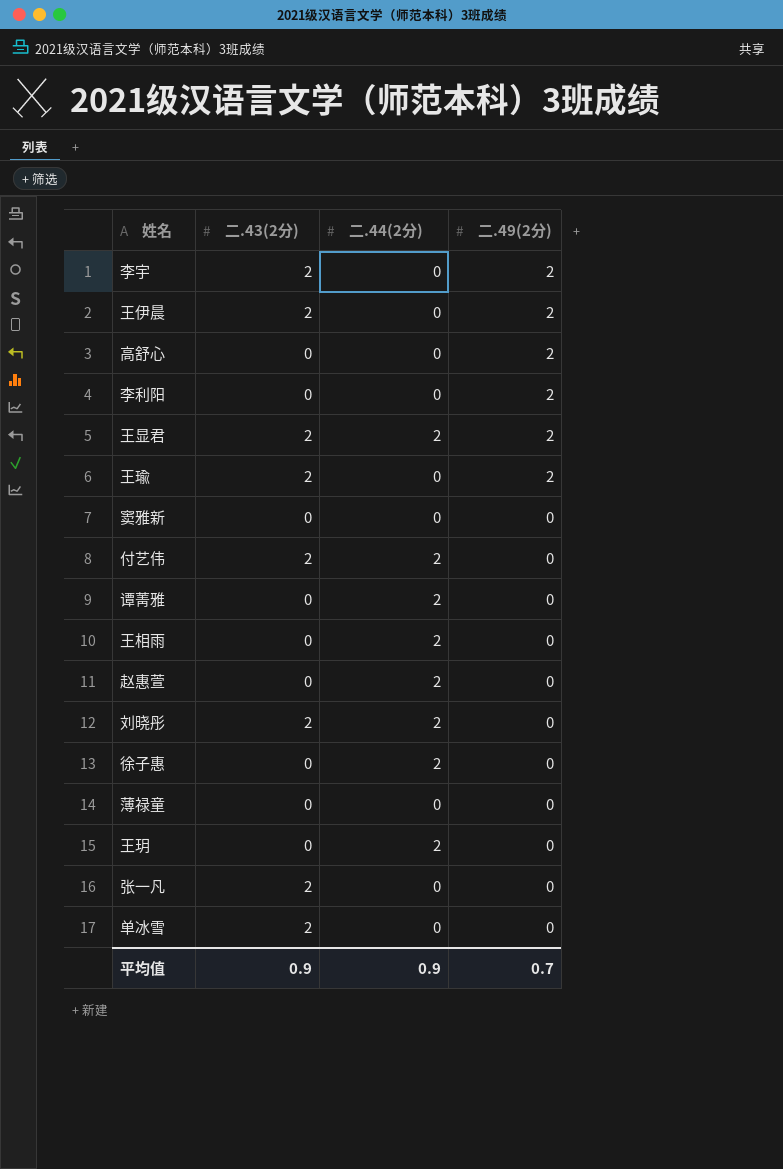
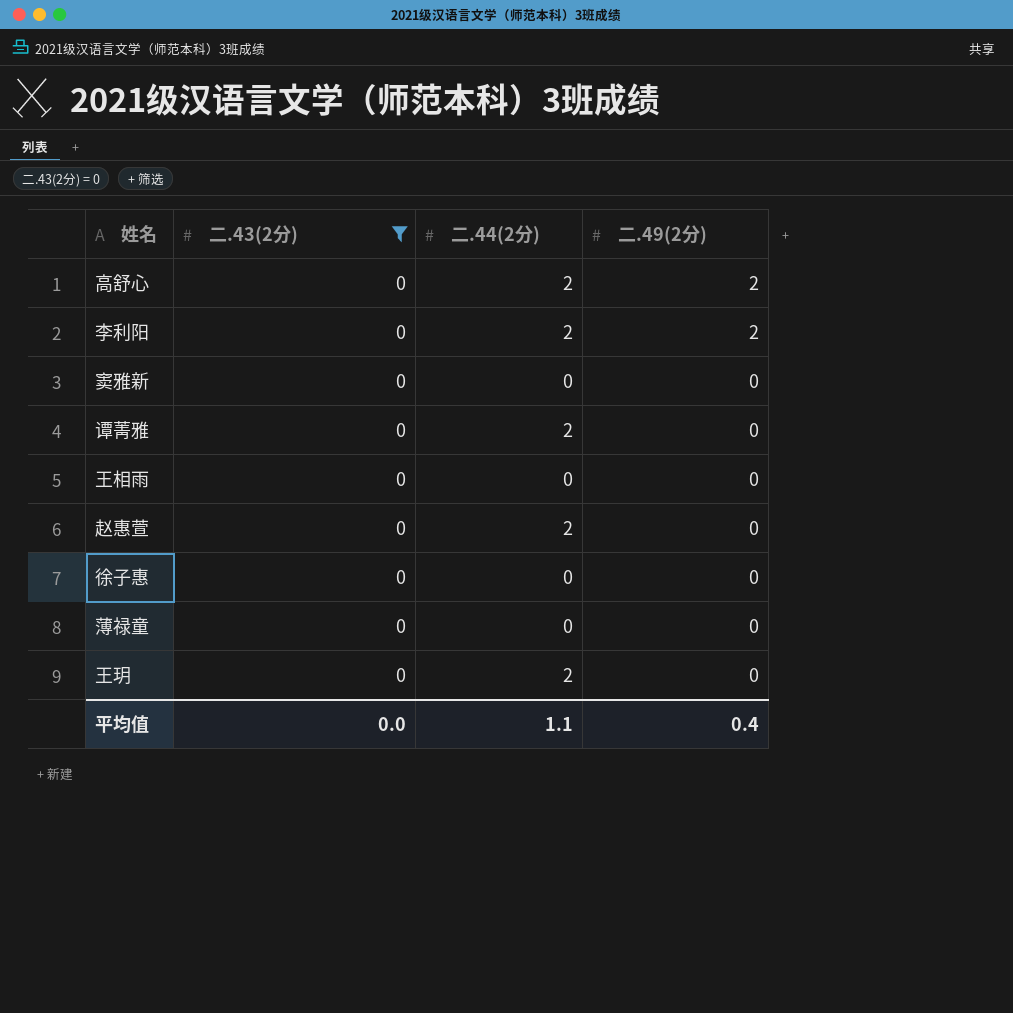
filter: none -> 二.43(2分) = 0
高舒心 | 二.44(2分): 0 -> 2
李利阳 | 二.44(2分): 0 -> 2
王相雨 | 二.44(2分): 2 -> 0
徐子惠 | 二.44(2分): 2 -> 0
平均值 | 二.43(2分): 0.9 -> 0.0
平均值 | 二.44(2分): 0.9 -> 1.1
平均值 | 二.49(2分): 0.7 -> 0.4

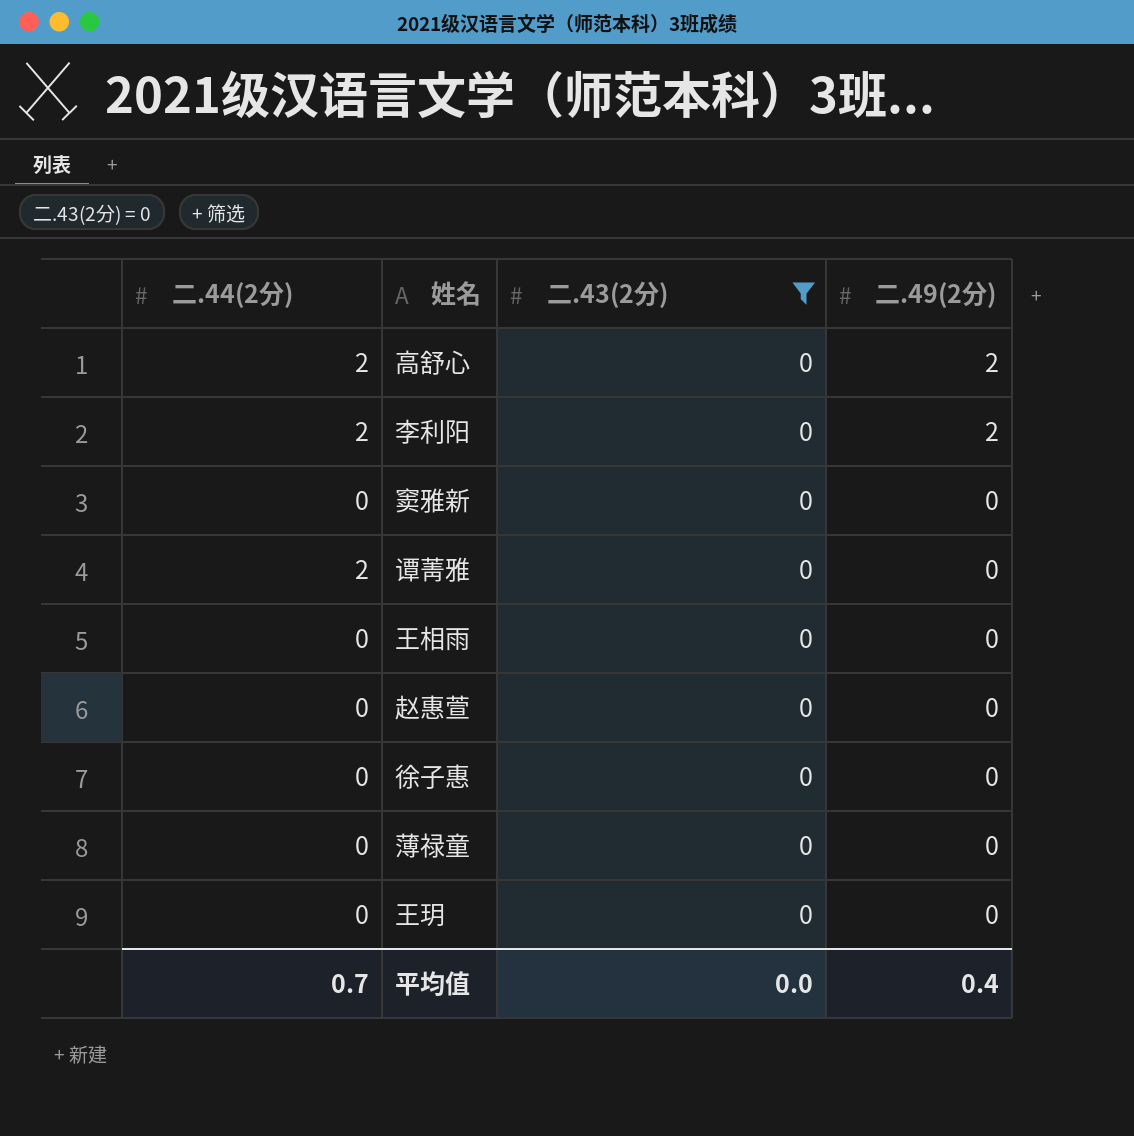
column 二.44(2分) | position: 3 -> 1
赵惠萱 | 二.44(2分): 2 -> 0
王玥 | 二.44(2分): 2 -> 0
平均值 | 二.44(2分): 1.1 -> 0.7

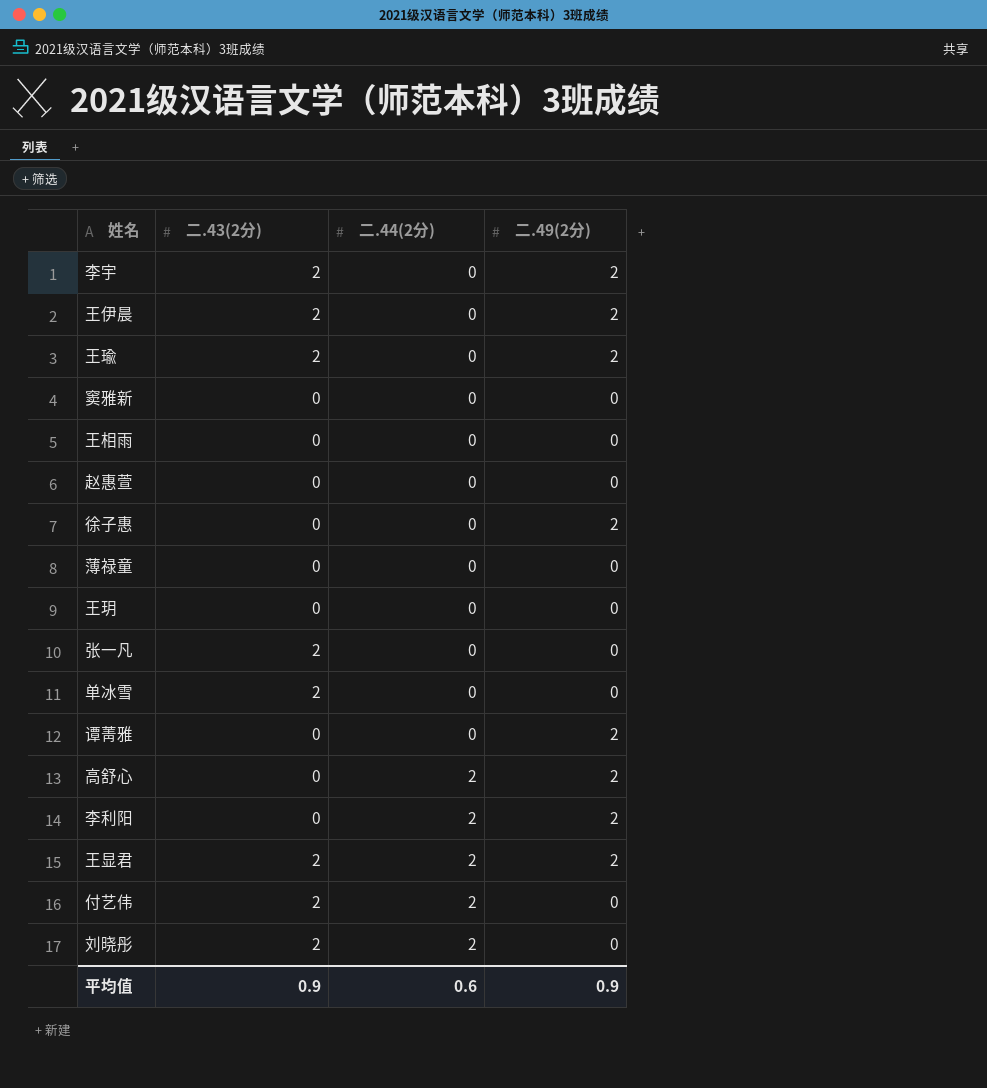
filter: 二.43(2分) = 0 -> none
row order: 二.49(2分) descending -> 二.44(2分) ascending
column 二.44(2分) | position: 1 -> 3
徐子惠 | 二.49(2分): 0 -> 2
谭菁雅 | 二.44(2分): 2 -> 0
谭菁雅 | 二.49(2分): 0 -> 2
平均值 | 二.43(2分): 0.0 -> 0.9
平均值 | 二.44(2分): 0.7 -> 0.6
平均值 | 二.49(2分): 0.4 -> 0.9

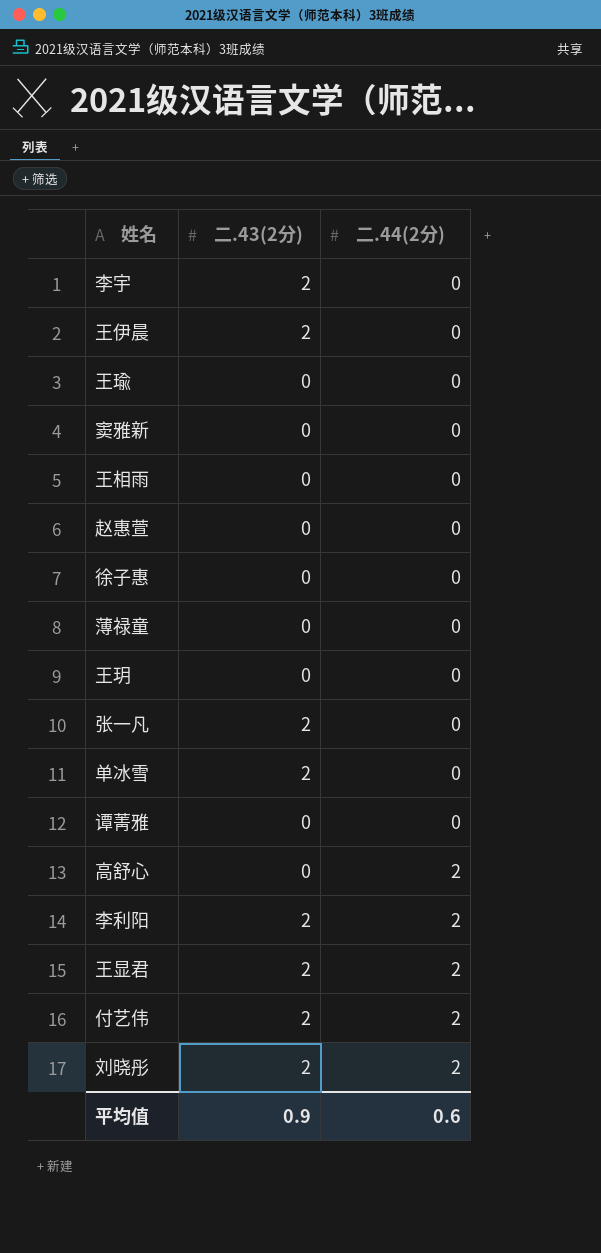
column 二.49(2分) | position: 4 -> none
王瑜 | 二.43(2分): 2 -> 0
李利阳 | 二.43(2分): 0 -> 2

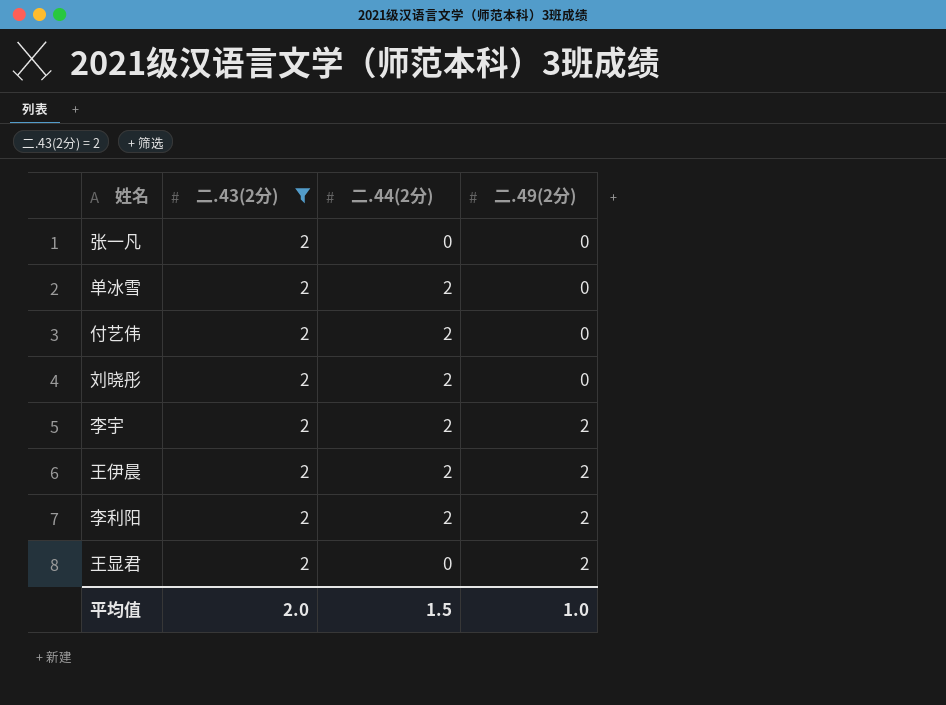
filter: none -> 二.43(2分) = 2
row order: 二.44(2分) ascending -> 二.49(2分) ascending
column 二.49(2分) | position: none -> 4
单冰雪 | 二.44(2分): 0 -> 2
李宇 | 二.44(2分): 0 -> 2
王伊晨 | 二.44(2分): 0 -> 2
王显君 | 二.44(2分): 2 -> 0
平均值 | 二.43(2分): 0.9 -> 2.0
平均值 | 二.44(2分): 0.6 -> 1.5

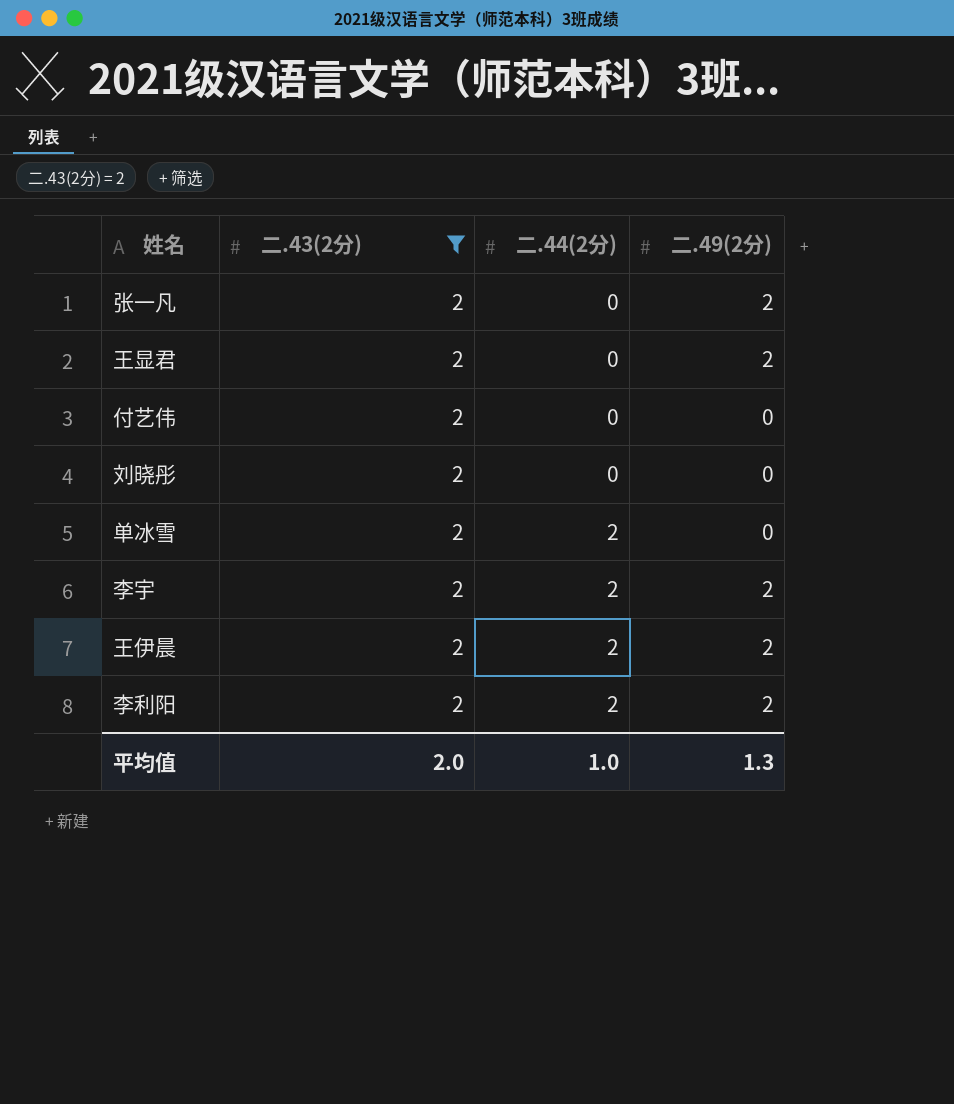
row order: 二.49(2分) ascending -> 二.44(2分) ascending
张一凡 | 二.49(2分): 0 -> 2
付艺伟 | 二.44(2分): 2 -> 0
刘晓彤 | 二.44(2分): 2 -> 0
平均值 | 二.44(2分): 1.5 -> 1.0
平均值 | 二.49(2分): 1.0 -> 1.3

